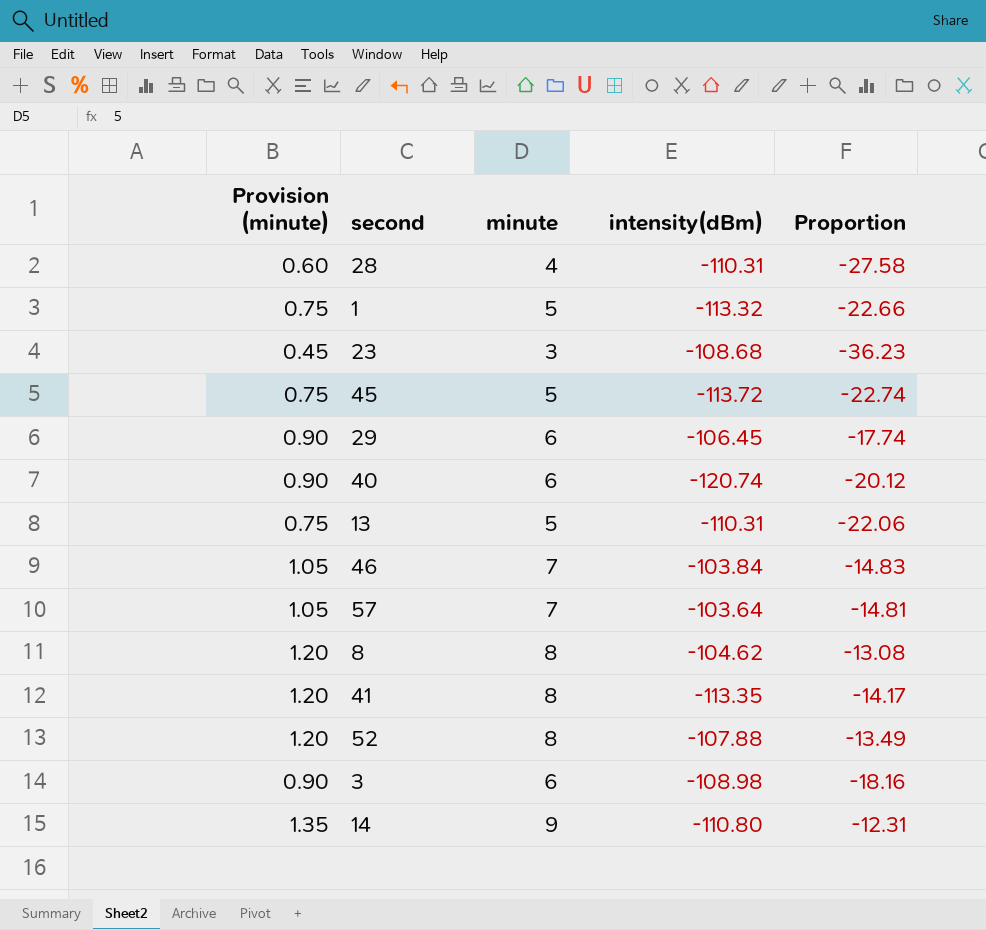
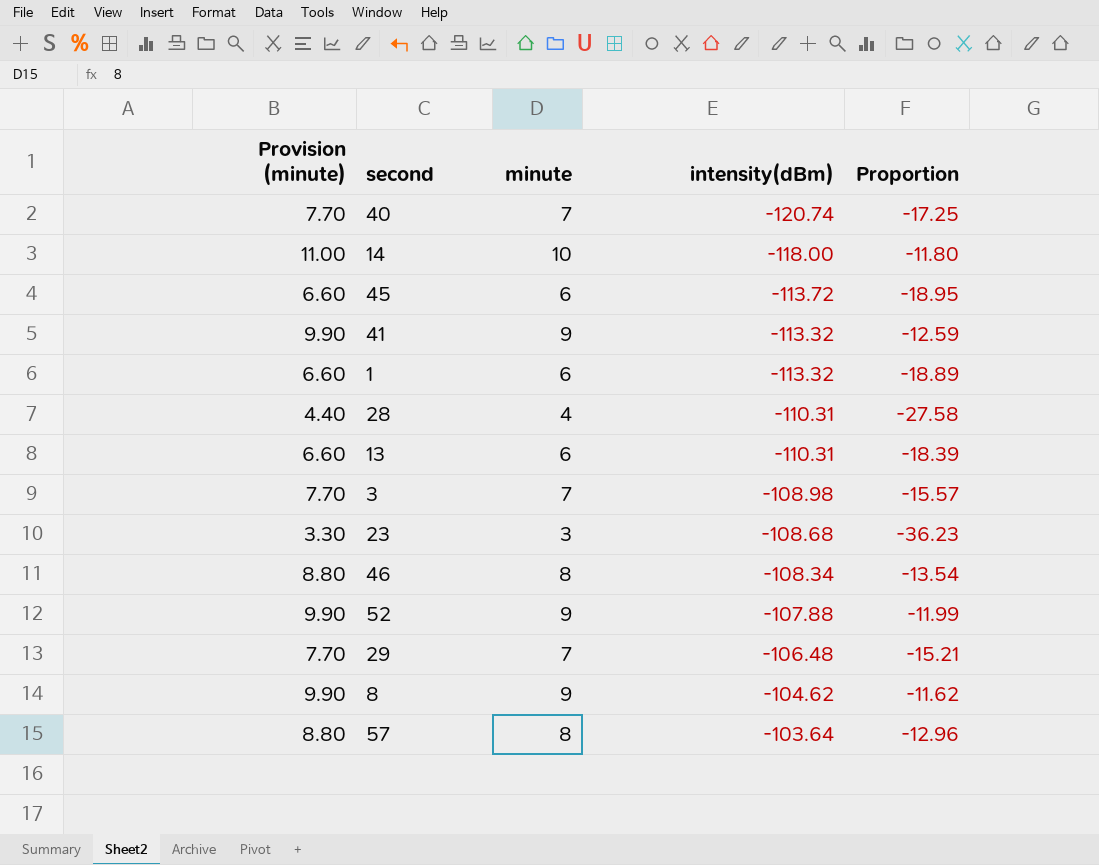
row order: none -> intensity(dBm) ascending
column Provision (minute) | formula: [minute] * 0.15 -> [minute] * 1.1
40 | minute: 6 -> 7
40 | Proportion: -20.12 -> -17.25
14 | minute: 9 -> 10
14 | intensity(dBm): -110.80 -> -118.00
14 | Proportion: -12.31 -> -11.80
45 | minute: 5 -> 6
45 | Proportion: -22.74 -> -18.95
41 | minute: 8 -> 9
41 | intensity(dBm): -113.35 -> -113.32
41 | Proportion: -14.17 -> -12.59
1 | minute: 5 -> 6
1 | Proportion: -22.66 -> -18.89
13 | minute: 5 -> 6
13 | Proportion: -22.06 -> -18.39
3 | minute: 6 -> 7
3 | Proportion: -18.16 -> -15.57
46 | minute: 7 -> 8
46 | intensity(dBm): -103.84 -> -108.34
46 | Proportion: -14.83 -> -13.54
52 | minute: 8 -> 9
52 | Proportion: -13.49 -> -11.99
29 | minute: 6 -> 7
29 | intensity(dBm): -106.45 -> -106.48
29 | Proportion: -17.74 -> -15.21
8 | minute: 8 -> 9
8 | Proportion: -13.08 -> -11.62
57 | minute: 7 -> 8
57 | Proportion: -14.81 -> -12.96

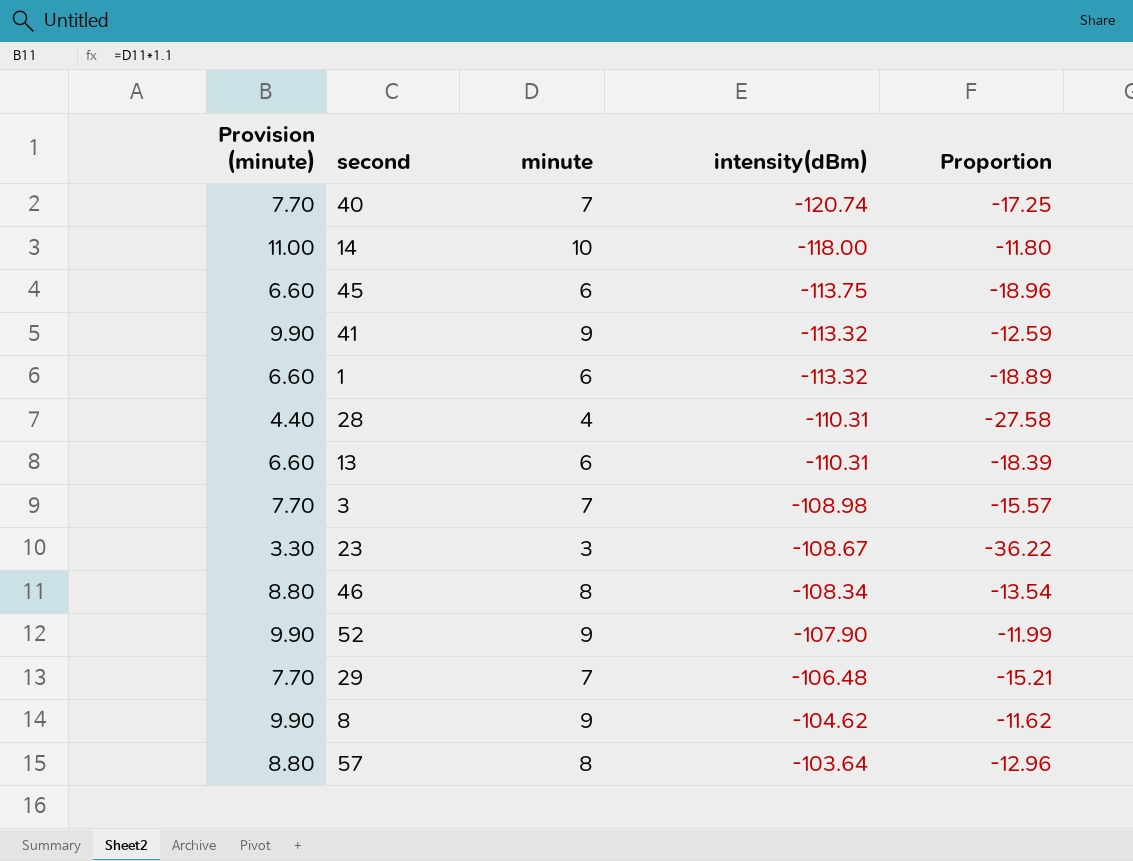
45 | intensity(dBm): -113.72 -> -113.75
45 | Proportion: -18.95 -> -18.96
23 | intensity(dBm): -108.68 -> -108.67
23 | Proportion: -36.23 -> -36.22
52 | intensity(dBm): -107.88 -> -107.90

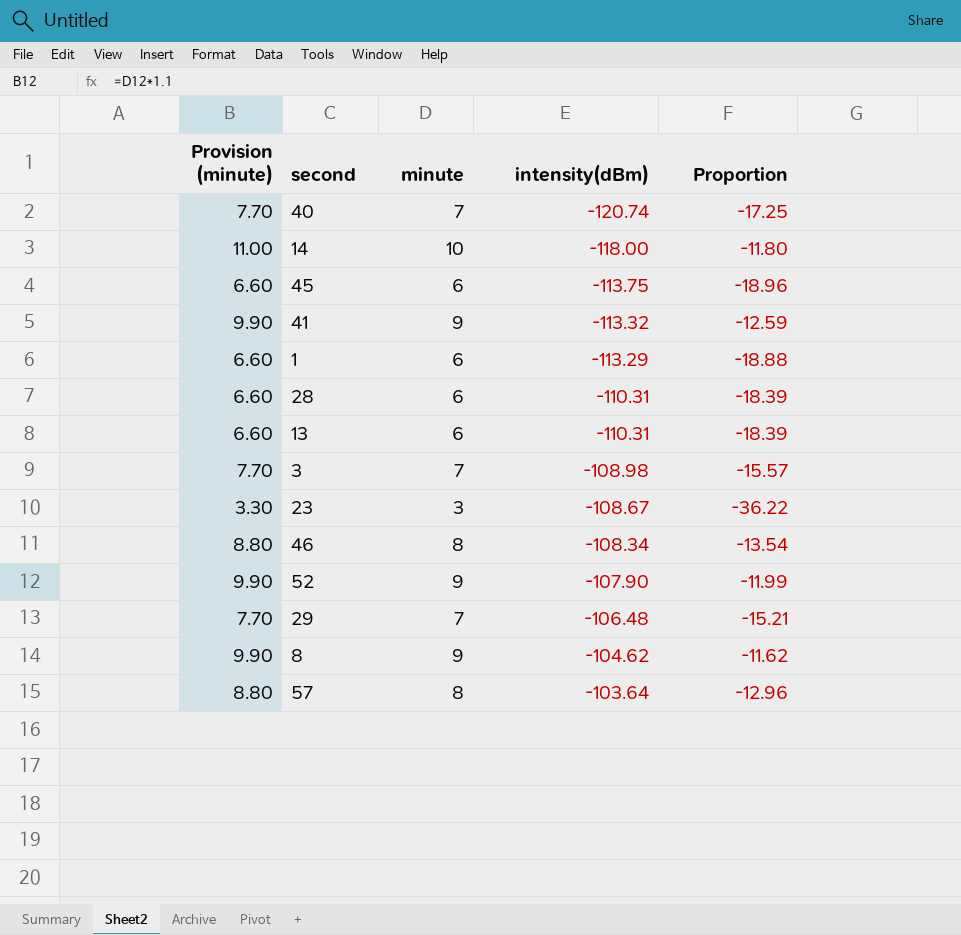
1 | intensity(dBm): -113.32 -> -113.29
1 | Proportion: -18.89 -> -18.88
28 | Provision (minute): 4.40 -> 6.60
28 | minute: 4 -> 6
28 | Proportion: -27.58 -> -18.39

